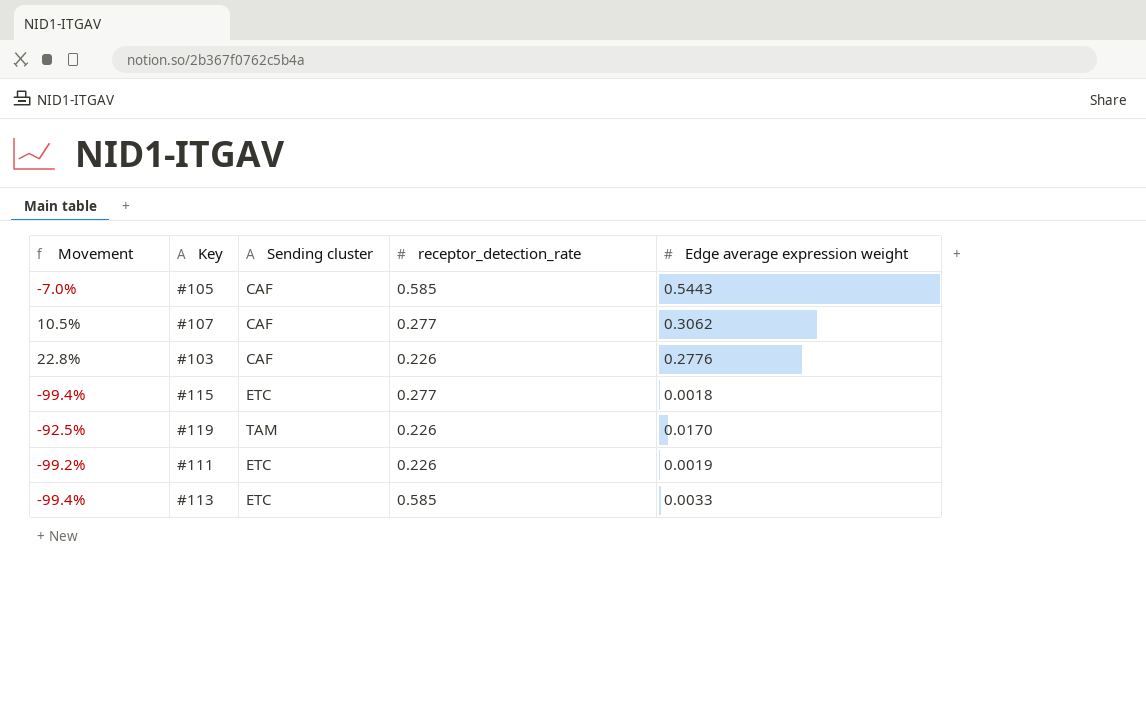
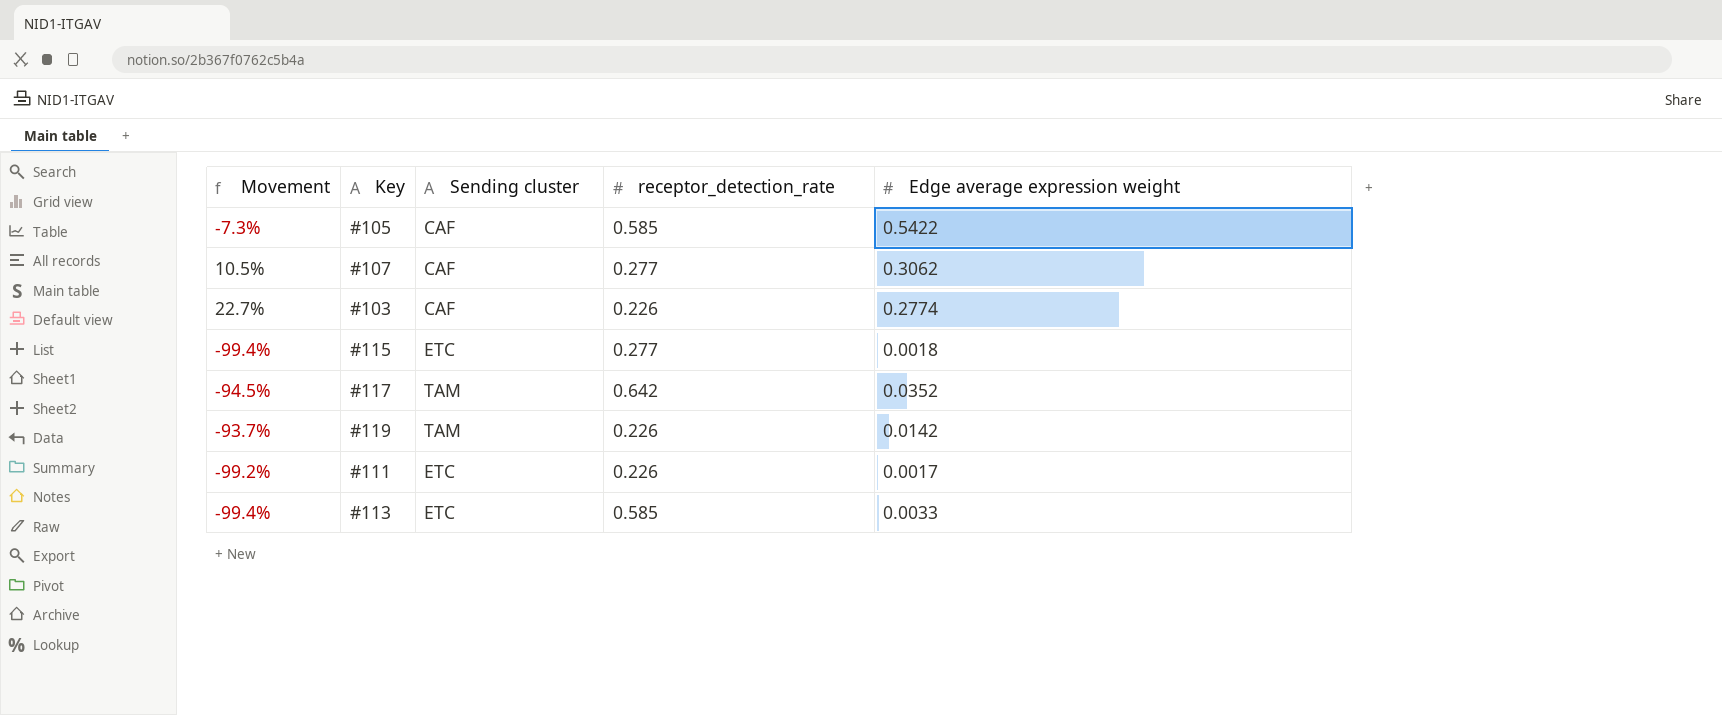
#105 | Movement: -7.0% -> -7.3%
#105 | Edge average expression weight: 0.5443 -> 0.5422
#103 | Movement: 22.8% -> 22.7%
#103 | Edge average expression weight: 0.2776 -> 0.2774
row #117: none -> -94.5% | TAM | 0.642 | 0.0352
#119 | Movement: -92.5% -> -93.7%
#119 | Edge average expression weight: 0.0170 -> 0.0142
#111 | Edge average expression weight: 0.0019 -> 0.0017

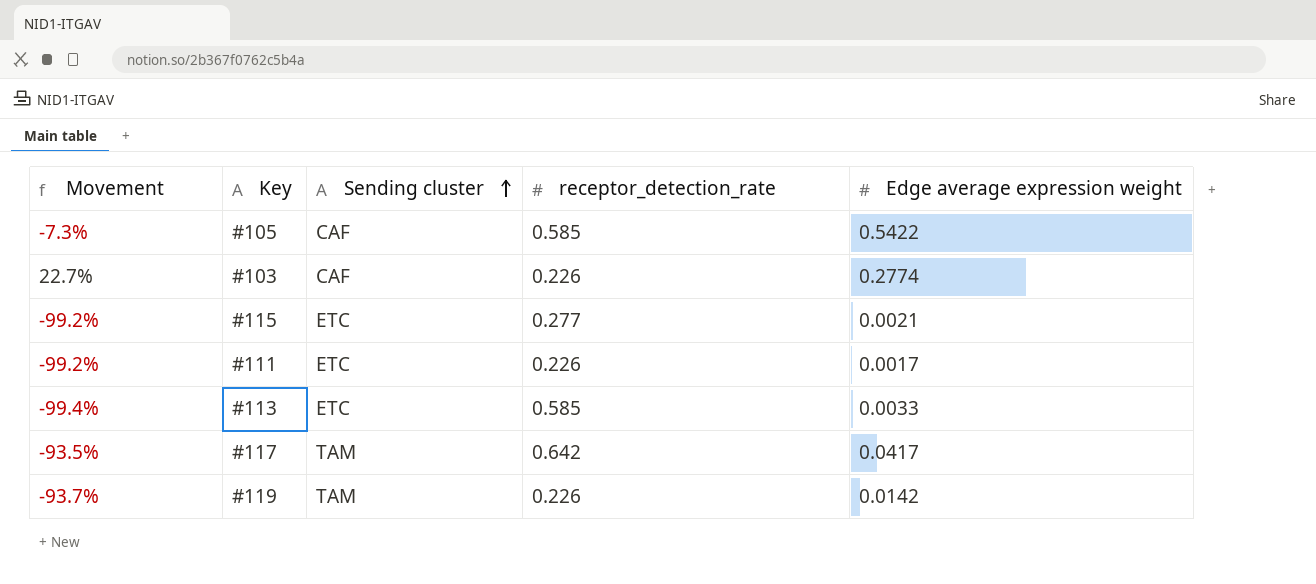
row order: none -> Sending cluster ascending
row #107: 10.5% | CAF | 0.277 | 0.3062 -> none
#115 | Movement: -99.4% -> -99.2%
#115 | Edge average expression weight: 0.0018 -> 0.0021
#117 | Movement: -94.5% -> -93.5%
#117 | Edge average expression weight: 0.0352 -> 0.0417

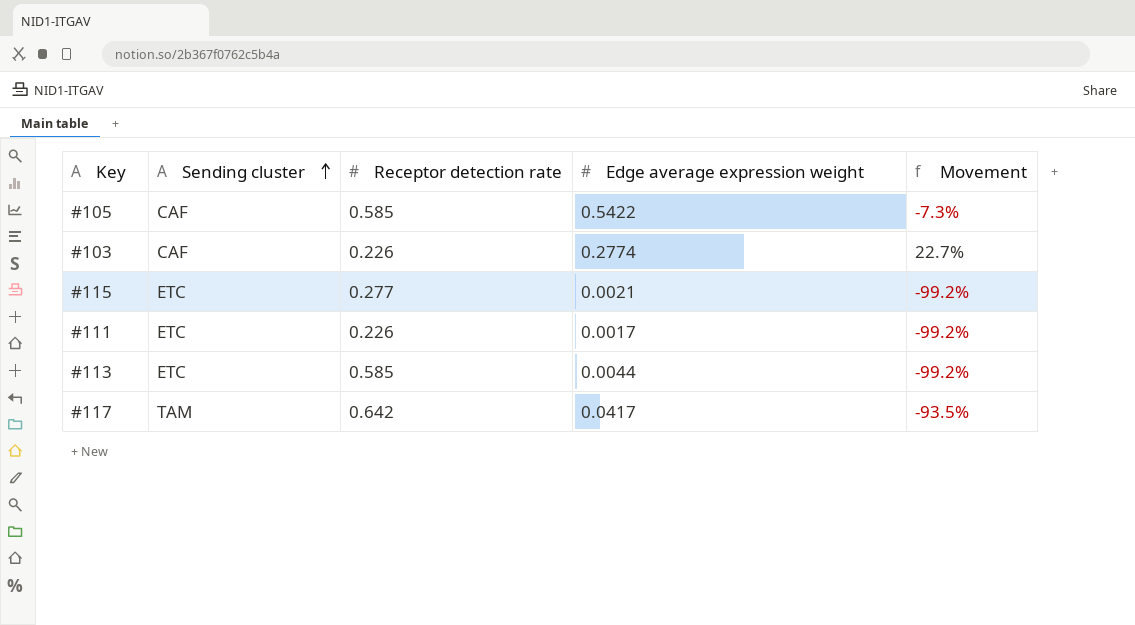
column name: receptor_detection_rate -> Receptor detection rate
column Movement | position: 1 -> 5
row #119: -93.7% | TAM | 0.226 | 0.0142 -> none
#113 | Edge average expression weight: 0.0033 -> 0.0044
#113 | Movement: -99.4% -> -99.2%

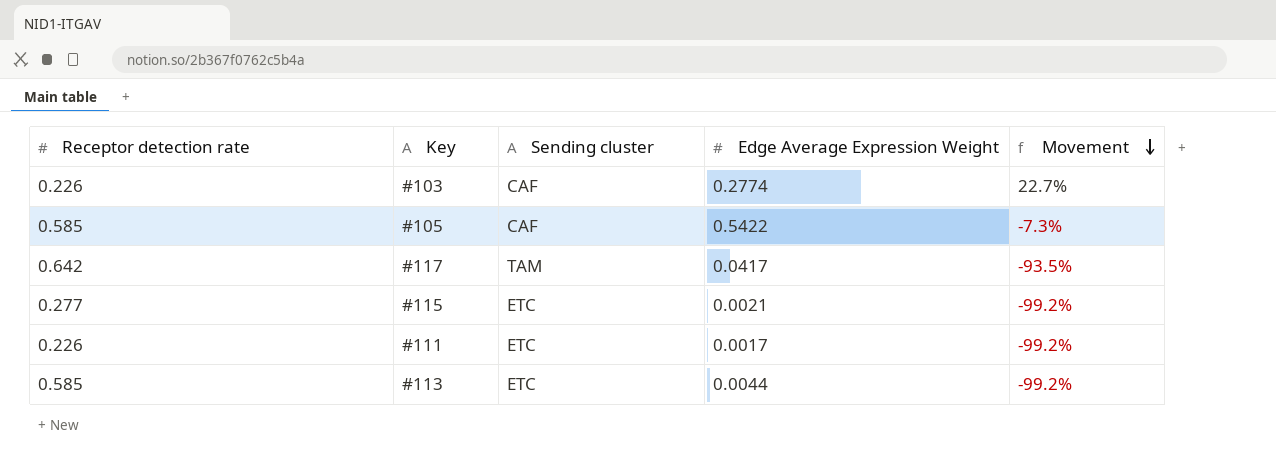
row order: Sending cluster ascending -> Movement descending
column Receptor detection rate | position: 3 -> 1
column name: Edge average expression weight -> Edge Average Expression Weight

